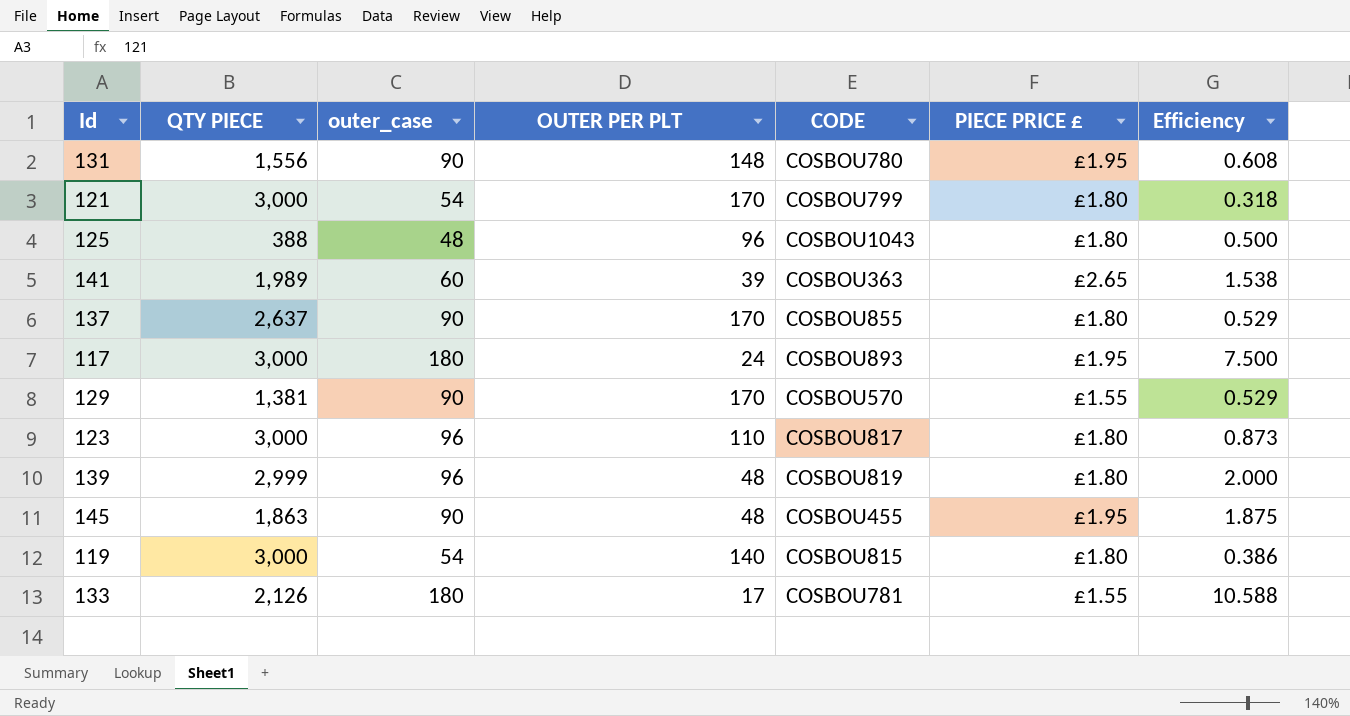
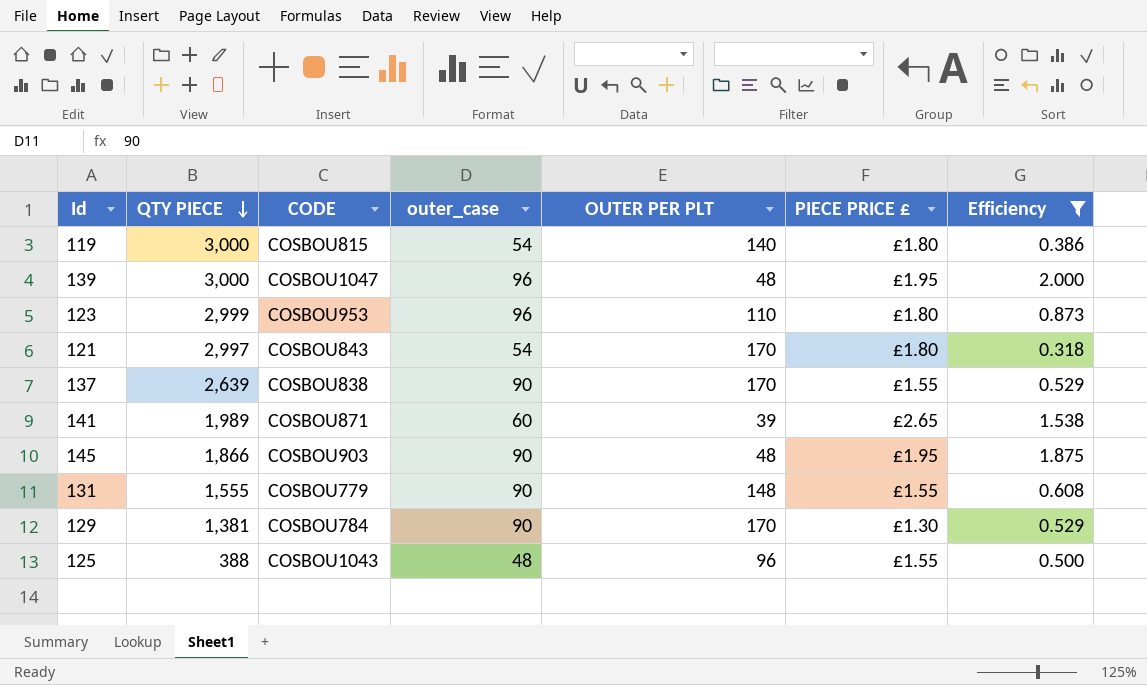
filter: none -> Efficiency <= 2.000
row order: none -> QTY PIECE descending
column CODE | position: 5 -> 3
139 | QTY PIECE: 2,999 -> 3,000
139 | CODE: COSBOU819 -> COSBOU1047
139 | PIECE PRICE £: £1.80 -> £1.95
123 | QTY PIECE: 3,000 -> 2,999
123 | CODE: COSBOU817 -> COSBOU953
121 | QTY PIECE: 3,000 -> 2,997
121 | CODE: COSBOU799 -> COSBOU843
137 | QTY PIECE: 2,637 -> 2,639
137 | CODE: COSBOU855 -> COSBOU838
137 | PIECE PRICE £: £1.80 -> £1.55
141 | CODE: COSBOU363 -> COSBOU871
145 | QTY PIECE: 1,863 -> 1,866
145 | CODE: COSBOU455 -> COSBOU903
131 | QTY PIECE: 1,556 -> 1,555
131 | CODE: COSBOU780 -> COSBOU779
131 | PIECE PRICE £: £1.95 -> £1.55
129 | CODE: COSBOU570 -> COSBOU784
129 | PIECE PRICE £: £1.55 -> £1.30
125 | PIECE PRICE £: £1.80 -> £1.55

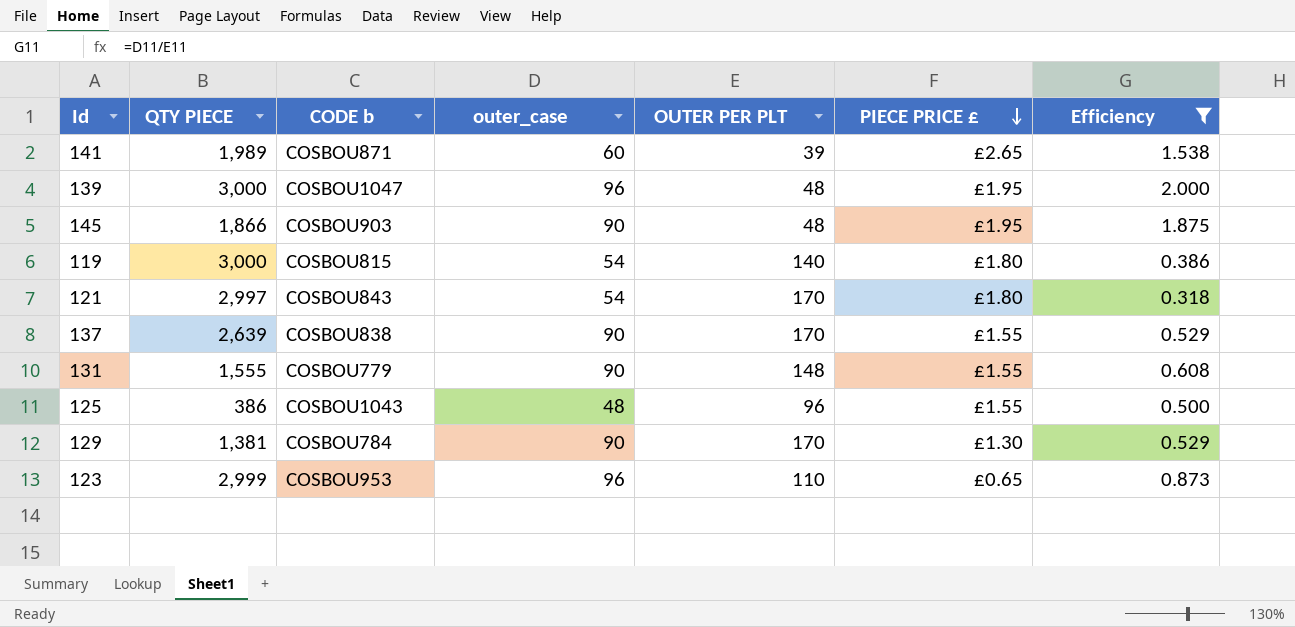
row order: QTY PIECE descending -> PIECE PRICE £ descending
column name: CODE -> CODE b
125 | QTY PIECE: 388 -> 386
123 | PIECE PRICE £: £1.80 -> £0.65

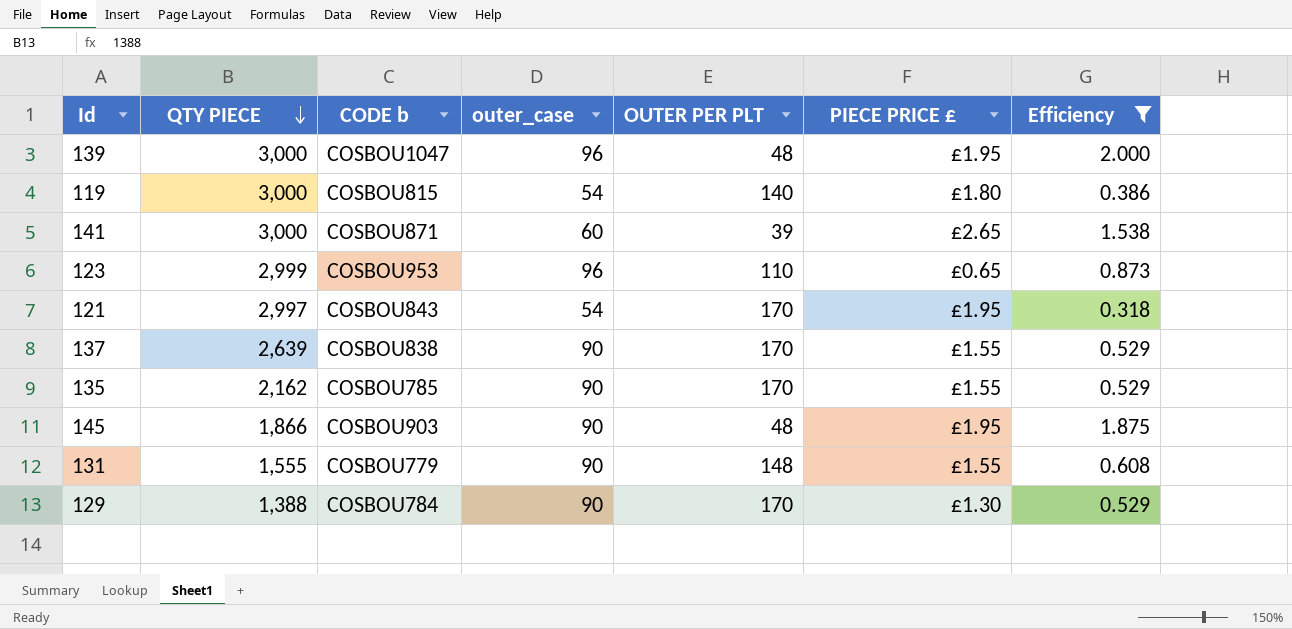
row order: PIECE PRICE £ descending -> QTY PIECE descending
row 125: 386 | COSBOU1043 | 48 | 96 | £1.55 | 0.500 -> none
141 | QTY PIECE: 1,989 -> 3,000
121 | PIECE PRICE £: £1.80 -> £1.95
row 135: none -> 2,162 | COSBOU785 | 90 | 170 | £1.55 | 0.529
129 | QTY PIECE: 1,381 -> 1,388

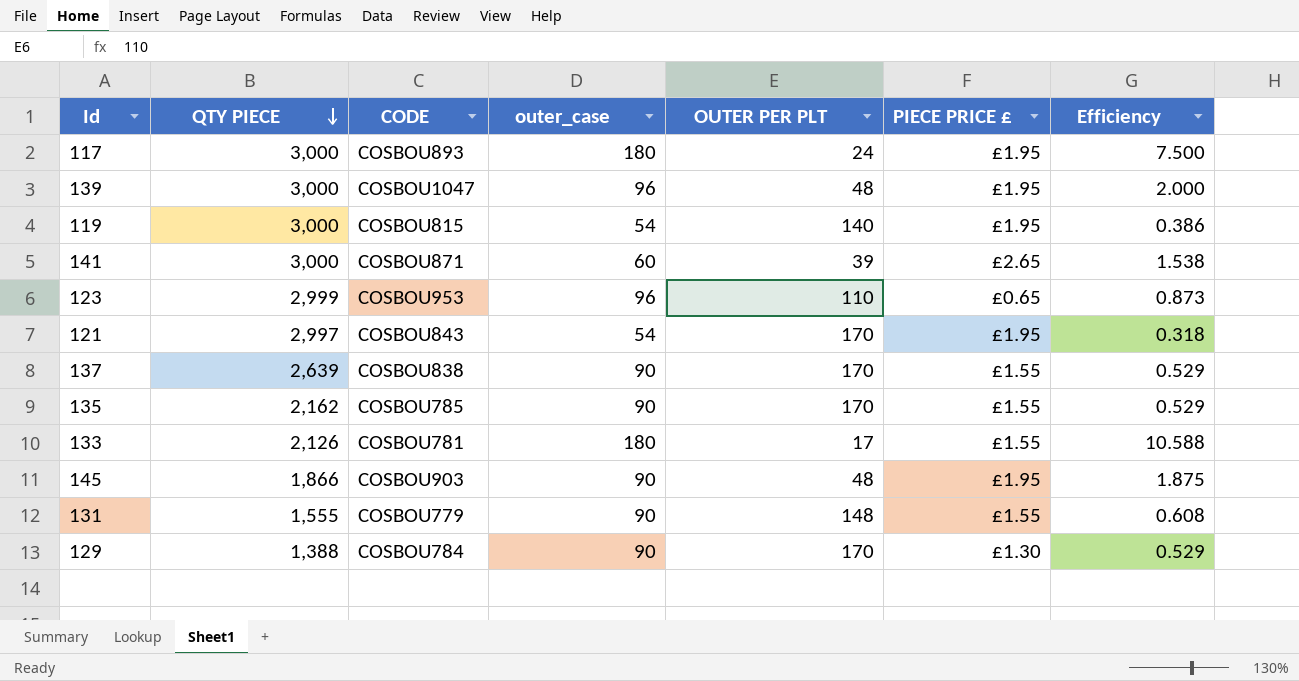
filter: Efficiency <= 2.000 -> none
column name: CODE b -> CODE
119 | PIECE PRICE £: £1.80 -> £1.95

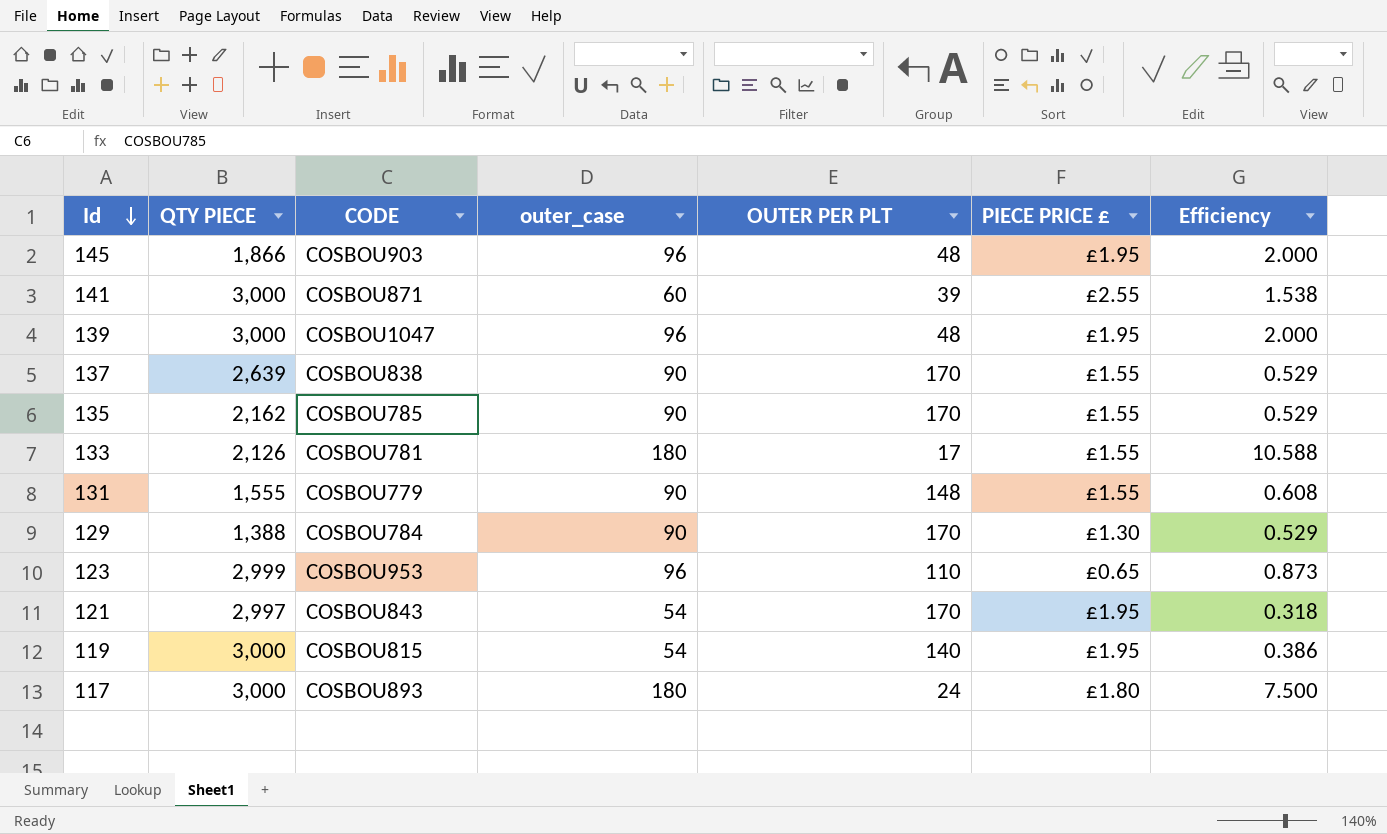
row order: QTY PIECE descending -> Id descending
145 | outer_case: 90 -> 96
145 | Efficiency: 1.875 -> 2.000
141 | PIECE PRICE £: £2.65 -> £2.55
117 | PIECE PRICE £: £1.95 -> £1.80

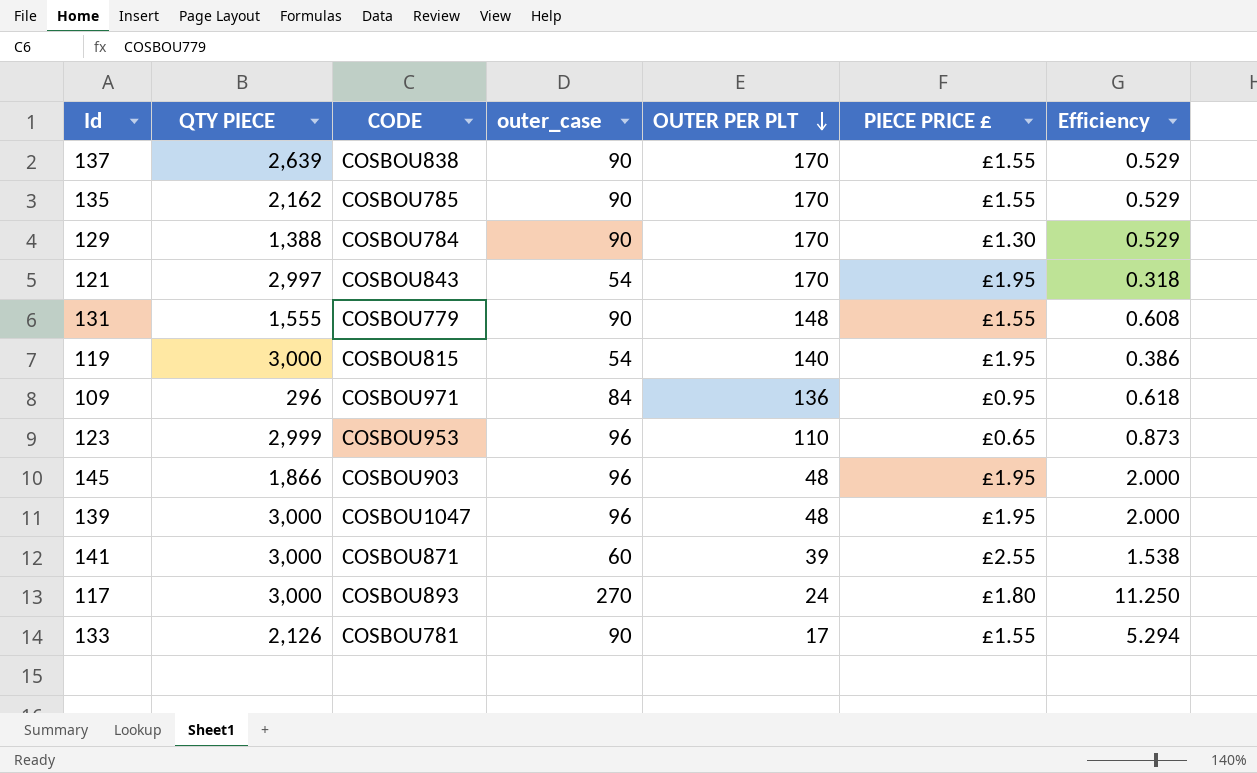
row order: Id descending -> OUTER PER PLT descending
row 109: none -> 296 | COSBOU971 | 84 | 136 | £0.95 | 0.618
117 | outer_case: 180 -> 270
117 | Efficiency: 7.500 -> 11.250
133 | outer_case: 180 -> 90
133 | Efficiency: 10.588 -> 5.294

